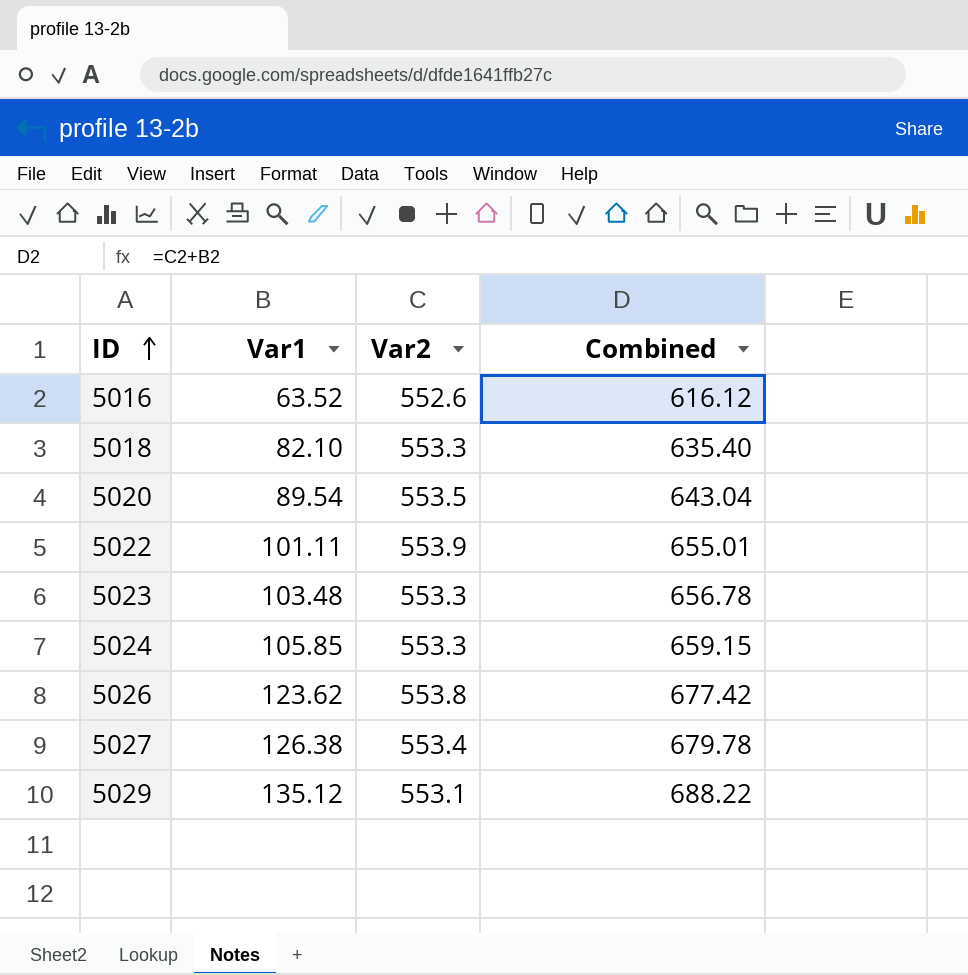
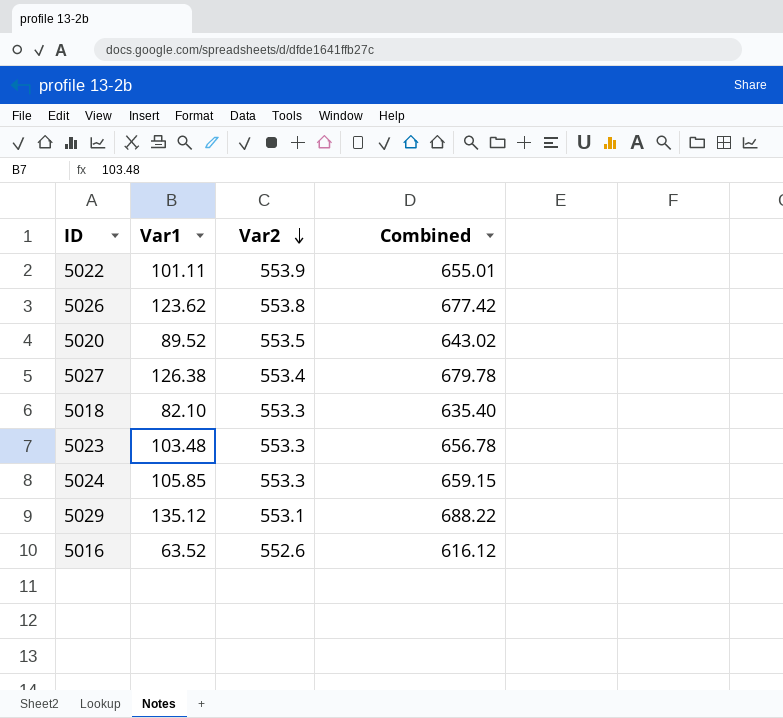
row order: ID ascending -> Var2 descending
5020 | Var1: 89.54 -> 89.52
5020 | Combined: 643.04 -> 643.02

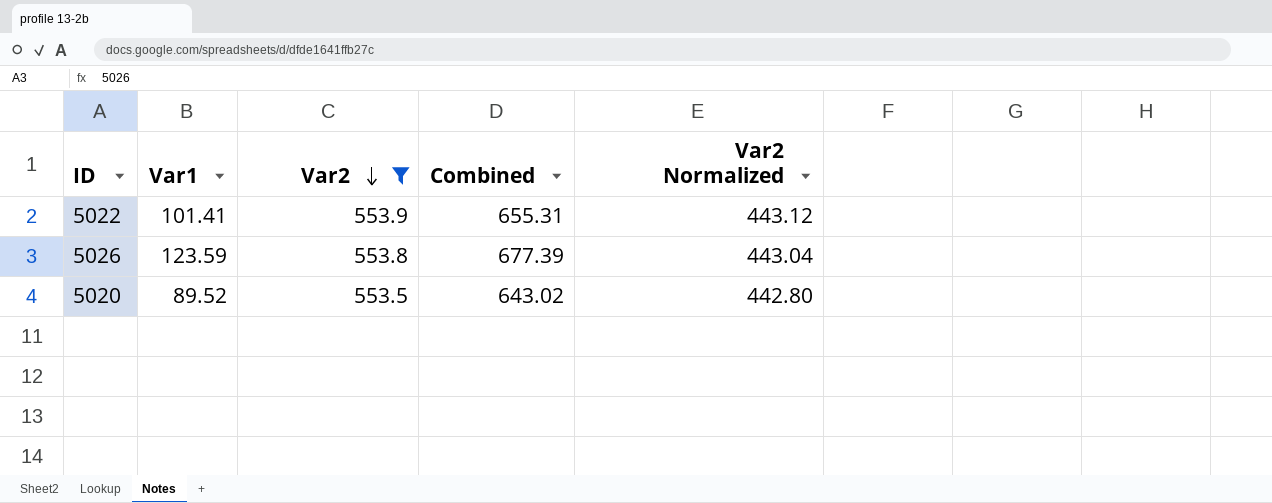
filter: none -> Var2 >= 553.5
column Var2 Normalized | formula: none -> [Var2] * 0.8
5022 | Var1: 101.11 -> 101.41
5022 | Combined: 655.01 -> 655.31
5026 | Var1: 123.62 -> 123.59
5026 | Combined: 677.42 -> 677.39

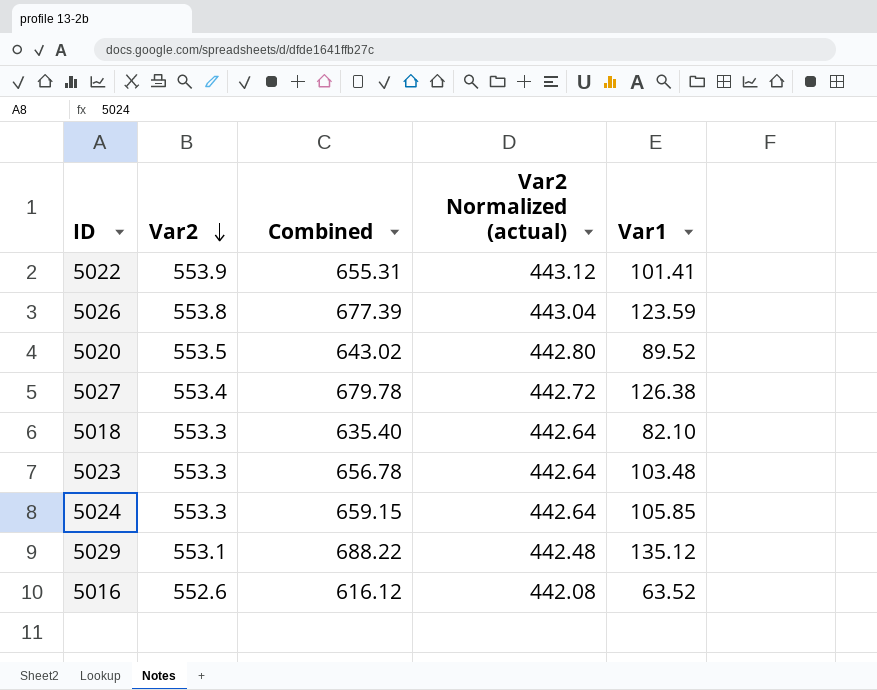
filter: Var2 >= 553.5 -> none
column name: Var2 Normalized -> Var2 Normalized (actual)
column Var1 | position: 2 -> 5

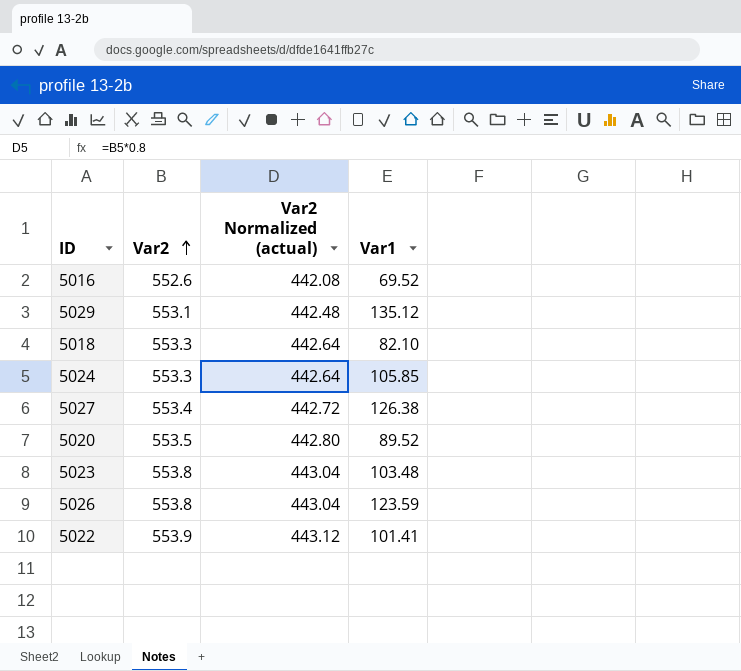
row order: Var2 descending -> Var2 ascending
column Combined | formula: [Var2] + [Var1] -> none
5016 | Var1: 63.52 -> 69.52
5023 | Var2: 553.3 -> 553.8
5023 | Var2 Normalized (actual): 442.64 -> 443.04

